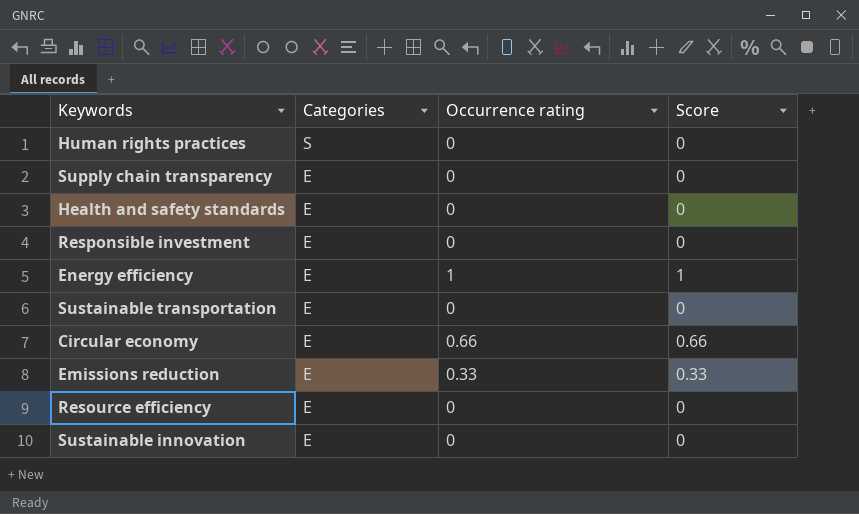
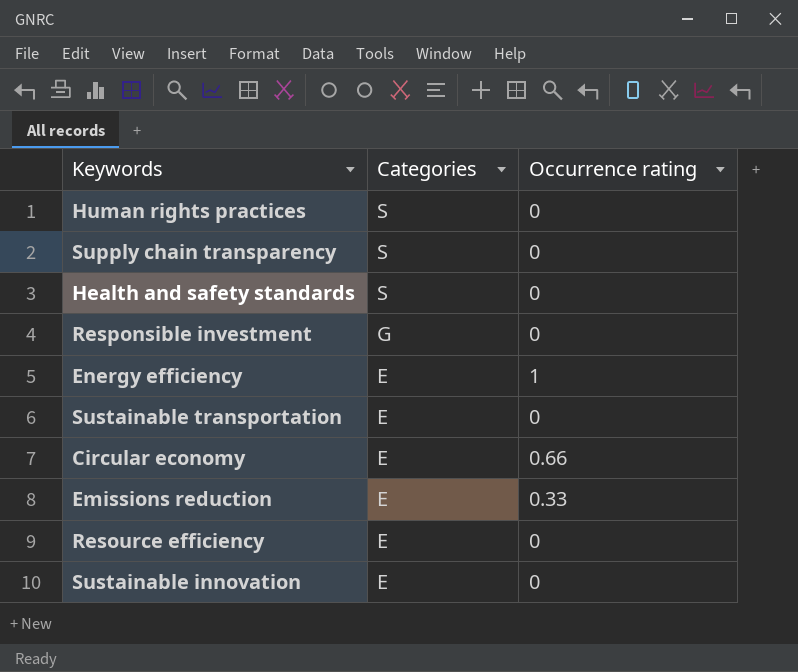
column Score | position: 4 -> none
Supply chain transparency | Categories: E -> S
Health and safety standards | Categories: E -> S
Responsible investment | Categories: E -> G

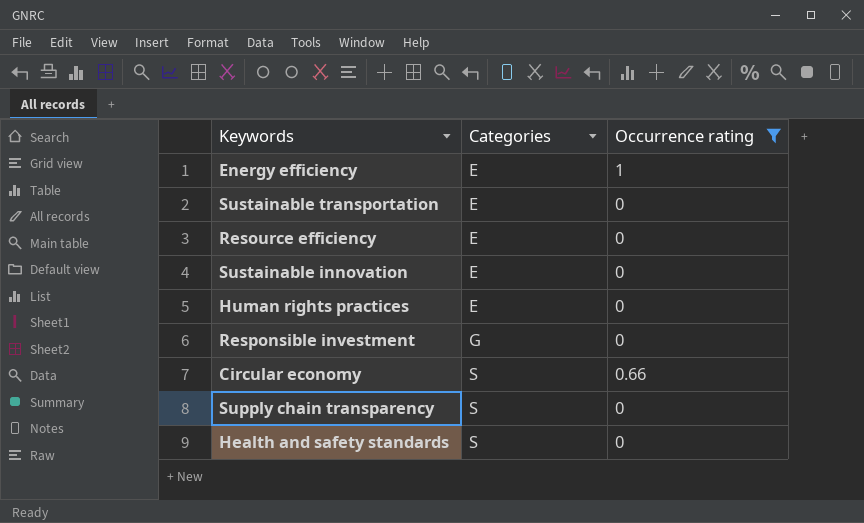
filter: none -> Occurrence rating != 0.33
row order: Categories descending -> Categories ascending
Human rights practices | Categories: S -> E
Circular economy | Categories: E -> S

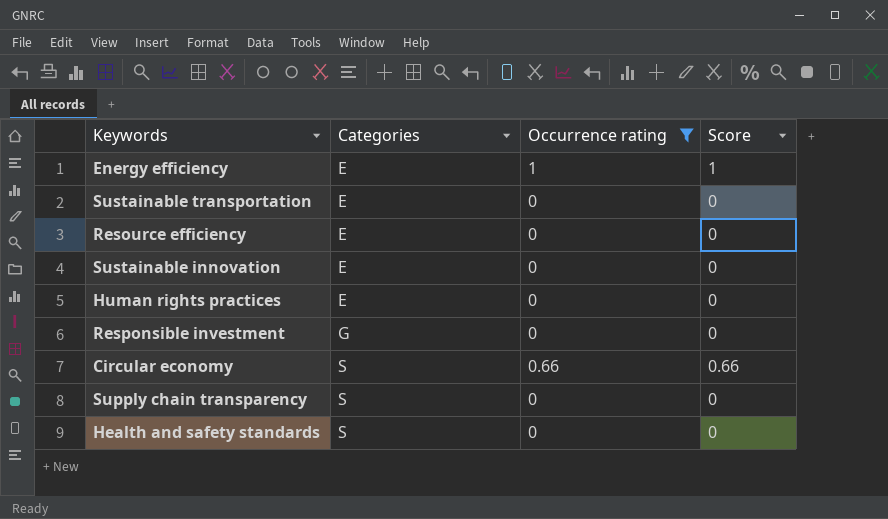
column Score | position: none -> 4

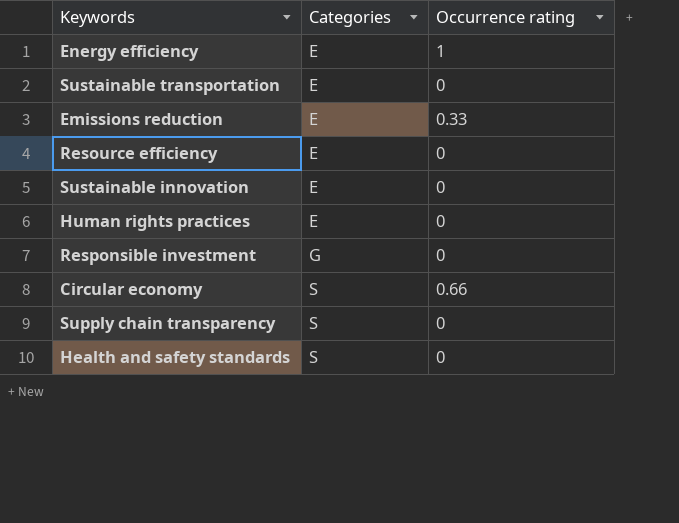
filter: Occurrence rating != 0.33 -> none
column Score | position: 4 -> none

